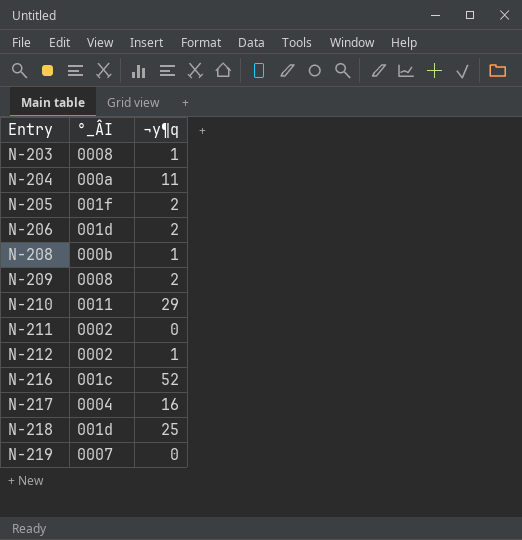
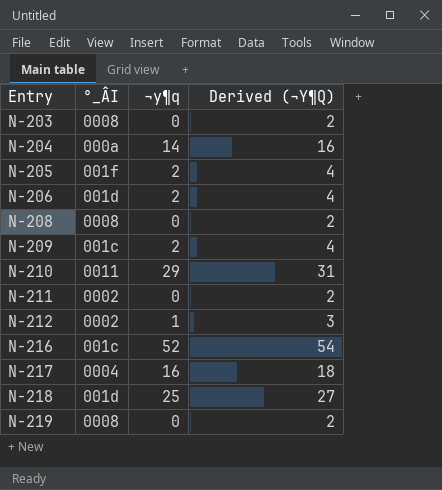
column Derived (¬Y¶Q) | formula: none -> [¬y¶q] + 2
N-203 | ¬y¶q: 1 -> 0
N-204 | ¬y¶q: 11 -> 14
N-208 | °_ÂI: 000b -> 0008
N-208 | ¬y¶q: 1 -> 0
N-209 | °_ÂI: 0008 -> 001c
N-219 | °_ÂI: 0007 -> 0008

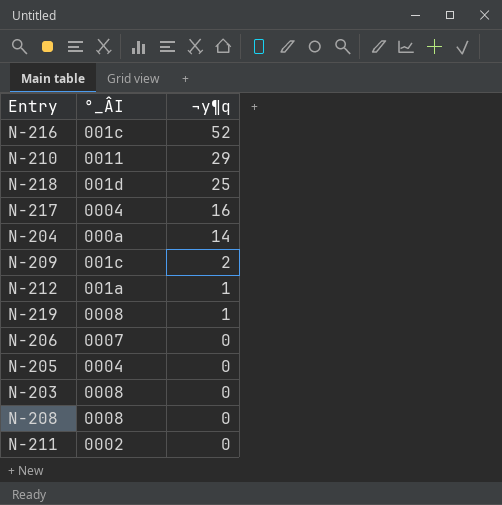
row order: Entry ascending -> ¬y¶q descending
column Derived (¬Y¶Q) | formula: [¬y¶q] + 2 -> none
N-212 | °_ÂI: 0002 -> 001a
N-219 | ¬y¶q: 0 -> 1
N-206 | °_ÂI: 001d -> 0007
N-206 | ¬y¶q: 2 -> 0
N-205 | °_ÂI: 001f -> 0004
N-205 | ¬y¶q: 2 -> 0

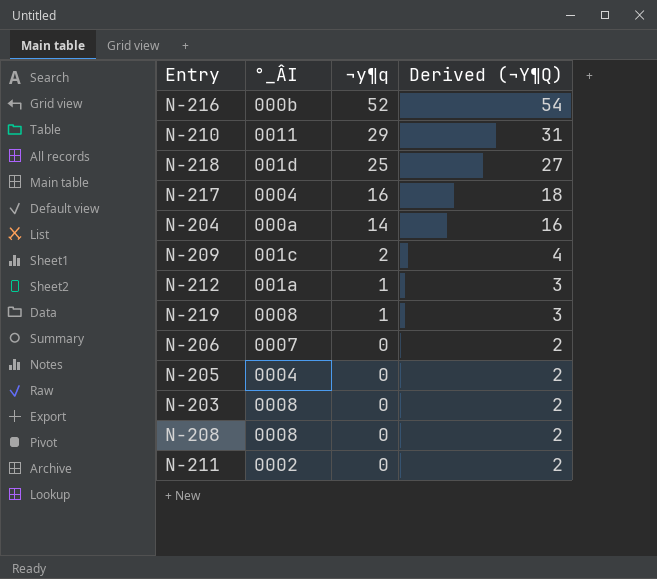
column Derived (¬Y¶Q) | formula: none -> [¬y¶q] + 2
N-216 | °_ÂI: 001c -> 000b

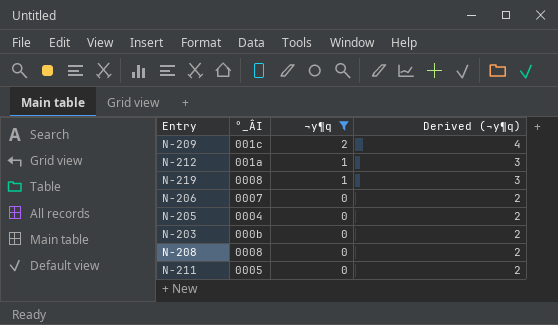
filter: none -> ¬y¶q <= 2
column name: Derived (¬Y¶Q) -> Derived (¬y¶q)
N-203 | °_ÂI: 0008 -> 000b
N-211 | °_ÂI: 0002 -> 0005

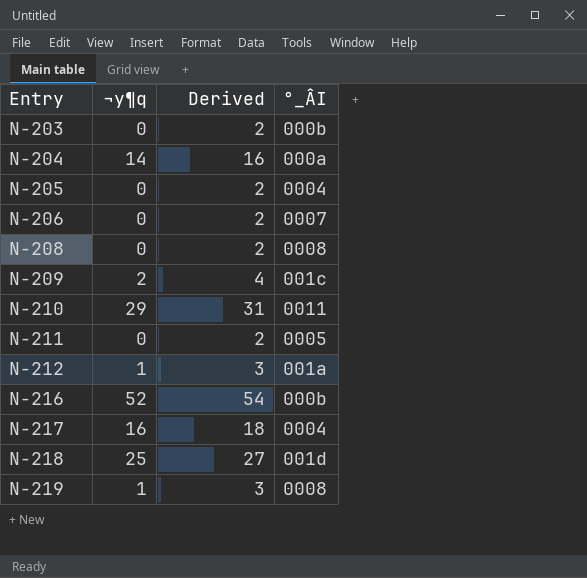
filter: ¬y¶q <= 2 -> none
row order: ¬y¶q descending -> Entry ascending
column name: Derived (¬y¶q) -> Derived
column °_ÂI | position: 2 -> 4

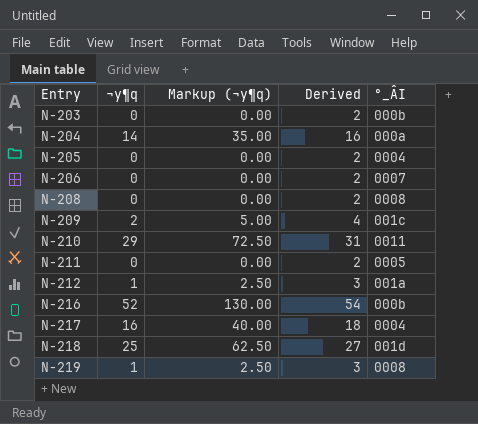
column Markup (¬y¶q) | formula: none -> [¬y¶q] * 2.5

